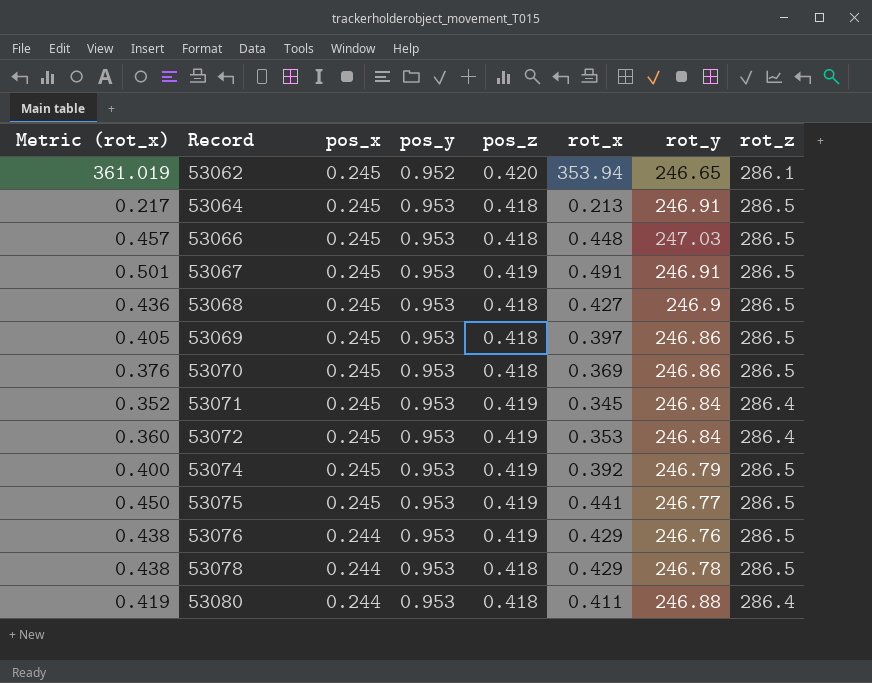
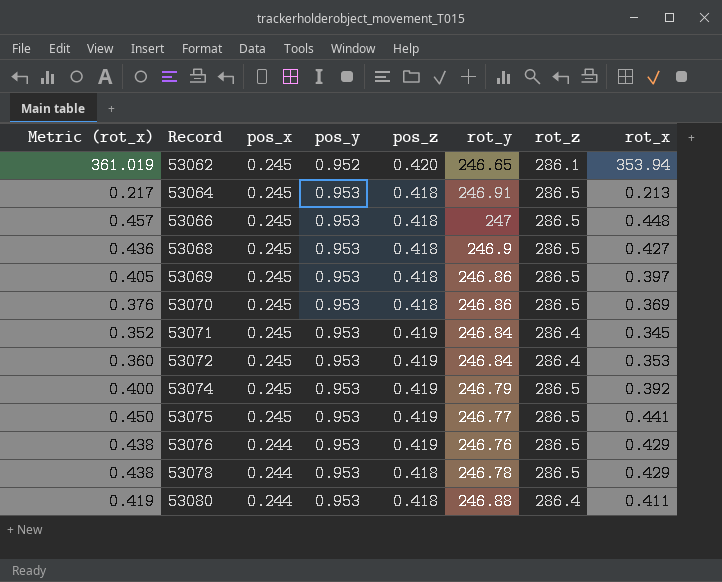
column rot_x | position: 6 -> 8
row 53067: 0.501 | 0.245 | 0.953 | 0.419 | 0.491 | 246.91 | 286.5 -> none
53066 | rot_y: 247.03 -> 247

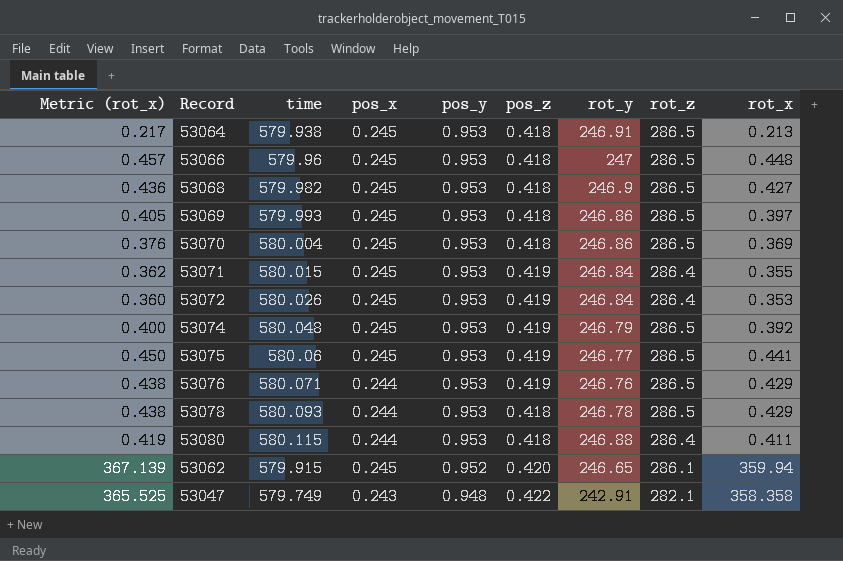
row order: Record ascending -> pos_y descending
column time | position: none -> 3
53071 | Metric (rot_x): 0.352 -> 0.362
53071 | rot_x: 0.345 -> 0.355
53062 | Metric (rot_x): 361.019 -> 367.139
53062 | rot_x: 353.94 -> 359.94
row 53047: none -> 365.525 | 579.749 | 0.243 | 0.948 | 0.422 | 242.91 | 282.1 | 358.358

